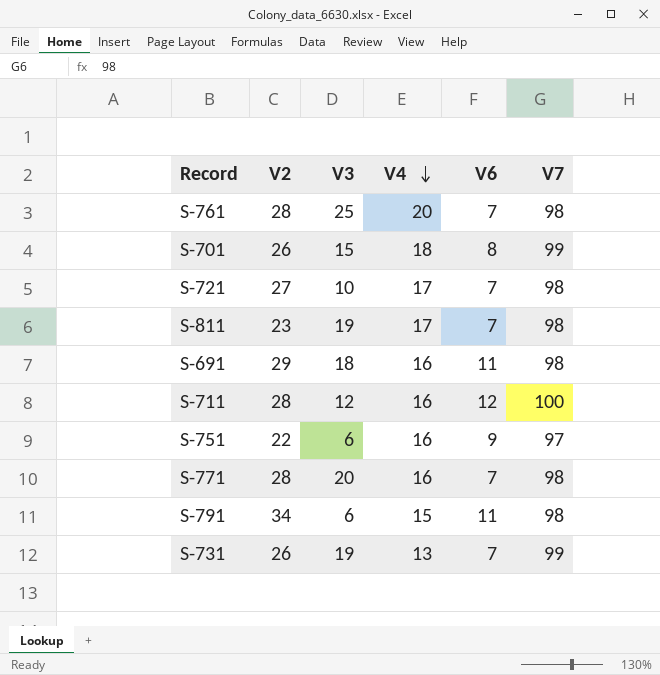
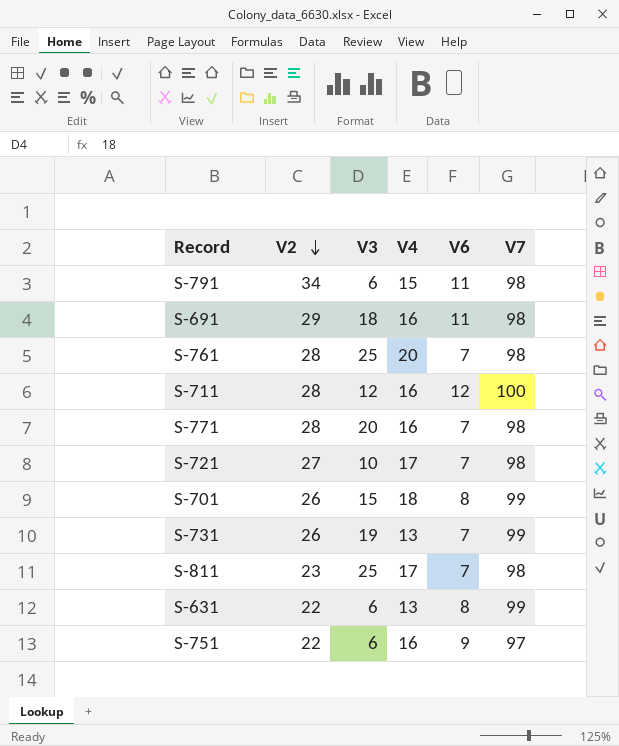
row order: V4 descending -> V2 descending
S-811 | V3: 19 -> 25
row S-631: none -> 22 | 6 | 13 | 8 | 99

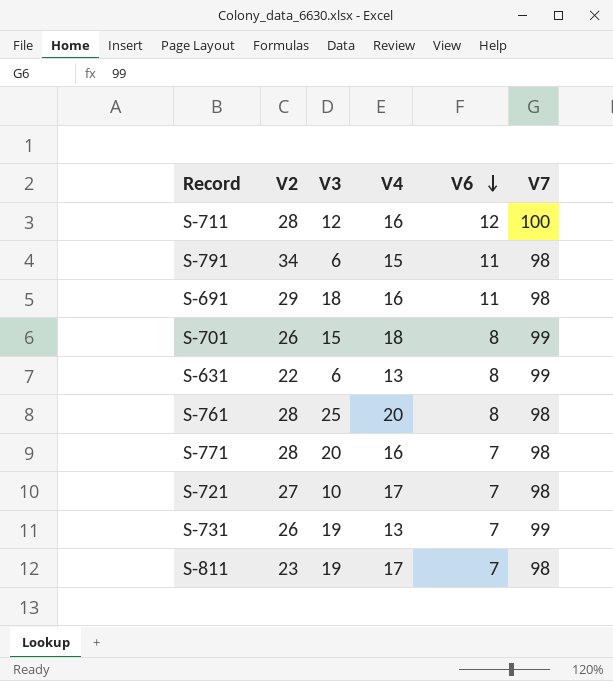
row order: V2 descending -> V6 descending
row S-751: 22 | 6 | 16 | 9 | 97 -> none
S-761 | V6: 7 -> 8
S-811 | V3: 25 -> 19

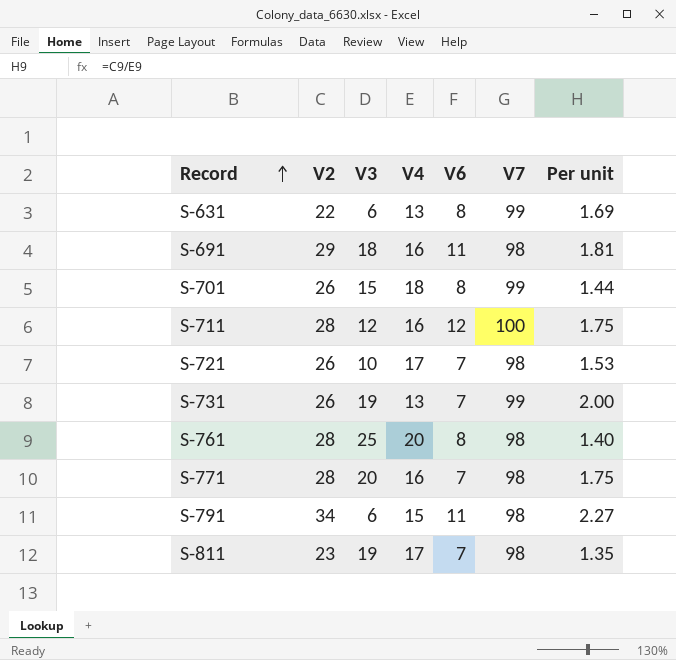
row order: V6 descending -> Record ascending
column Per unit | formula: none -> [V2] / [V4]
S-721 | V2: 27 -> 26

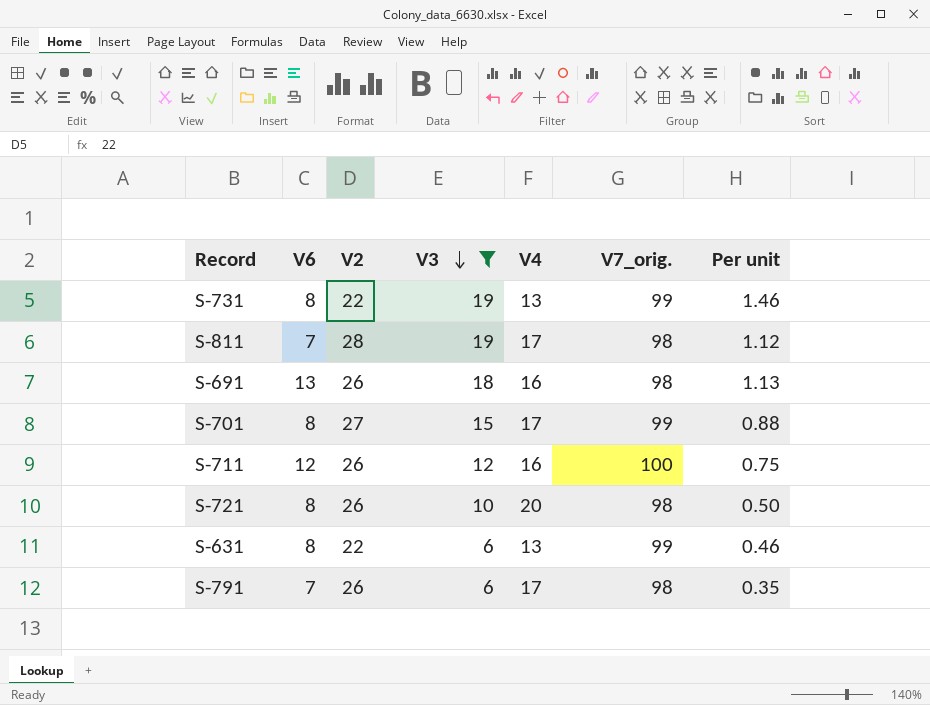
filter: none -> V3 <= 19
row order: Record ascending -> V3 descending
column V6 | position: 5 -> 2
column name: V7 -> V7_orig.
column Per unit | formula: [V2] / [V4] -> [V3] / [V4]
S-731 | V6: 7 -> 8
S-731 | V2: 26 -> 22
S-811 | V2: 23 -> 28
S-691 | V6: 11 -> 13
S-691 | V2: 29 -> 26
S-701 | V2: 26 -> 27
S-701 | V4: 18 -> 17
S-711 | V2: 28 -> 26
S-721 | V6: 7 -> 8
S-721 | V4: 17 -> 20
S-791 | V6: 11 -> 7
S-791 | V2: 34 -> 26
S-791 | V4: 15 -> 17

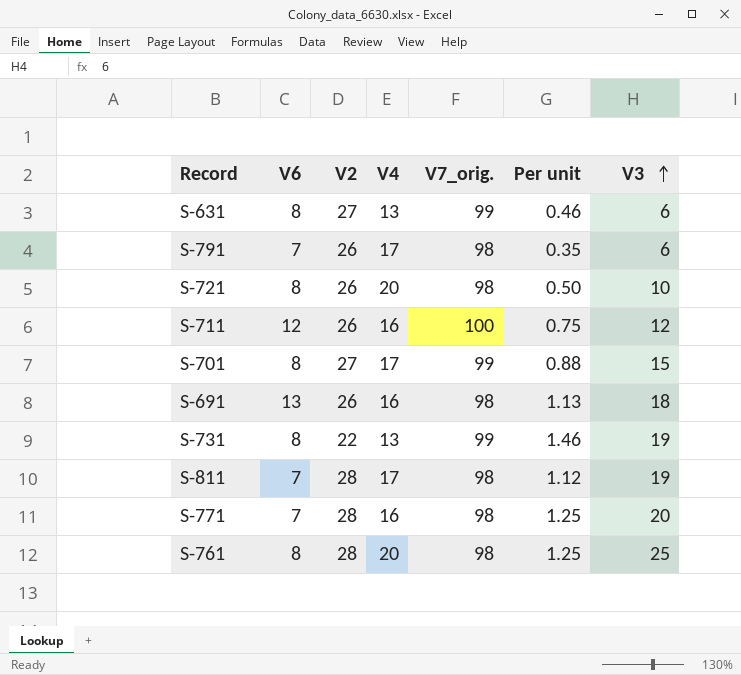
filter: V3 <= 19 -> none
row order: V3 descending -> V3 ascending
column V3 | position: 4 -> 7
S-631 | V2: 22 -> 27

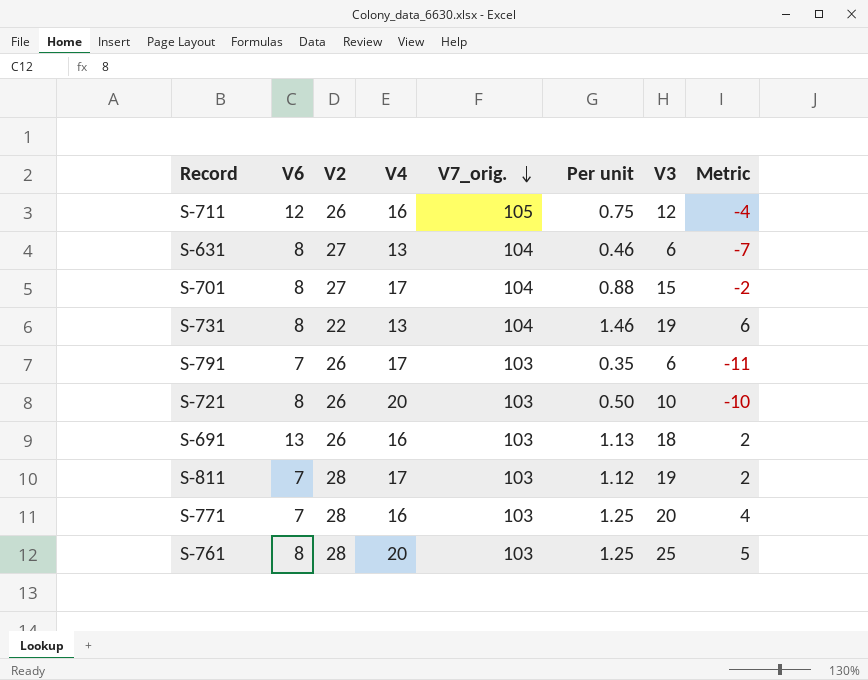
row order: V3 ascending -> V7_orig. descending
column Metric | formula: none -> [V3] - [V4]
S-711 | V7_orig.: 100 -> 105
S-631 | V7_orig.: 99 -> 104
S-701 | V7_orig.: 99 -> 104
S-731 | V7_orig.: 99 -> 104
S-791 | V7_orig.: 98 -> 103
S-721 | V7_orig.: 98 -> 103
S-691 | V7_orig.: 98 -> 103
S-811 | V7_orig.: 98 -> 103
S-771 | V7_orig.: 98 -> 103
S-761 | V7_orig.: 98 -> 103

